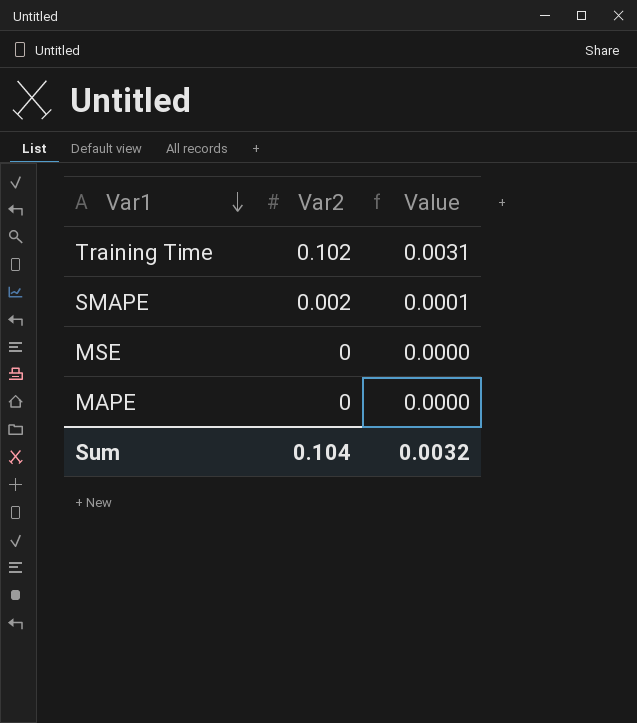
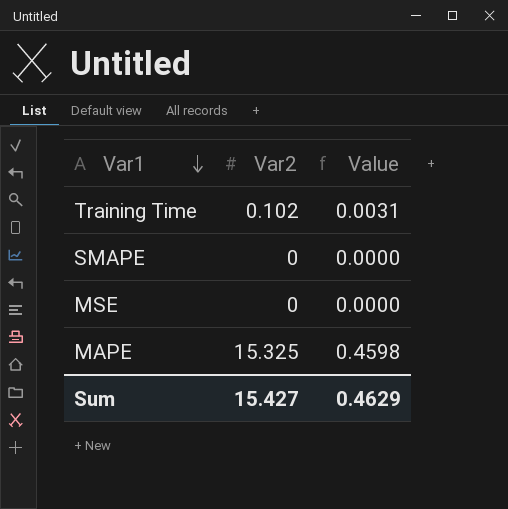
SMAPE | Var2: 0.002 -> 0
SMAPE | Value: 0.0001 -> 0.0000
MAPE | Var2: 0 -> 15.325
MAPE | Value: 0.0000 -> 0.4598
Sum | Var2: 0.104 -> 15.427
Sum | Value: 0.0032 -> 0.4629

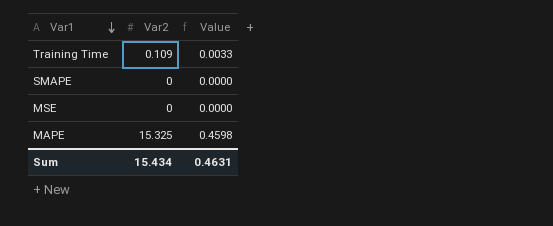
Training Time | Var2: 0.102 -> 0.109
Training Time | Value: 0.0031 -> 0.0033
Sum | Var2: 15.427 -> 15.434
Sum | Value: 0.4629 -> 0.4631

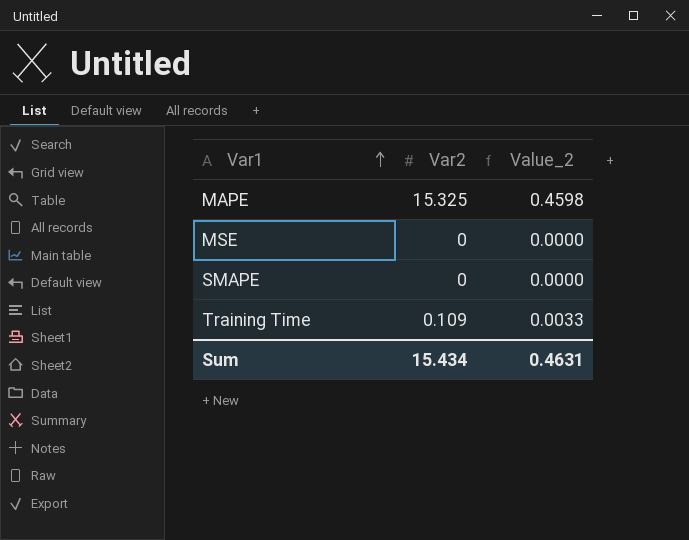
row order: Var1 descending -> Var1 ascending
column name: Value -> Value_2

